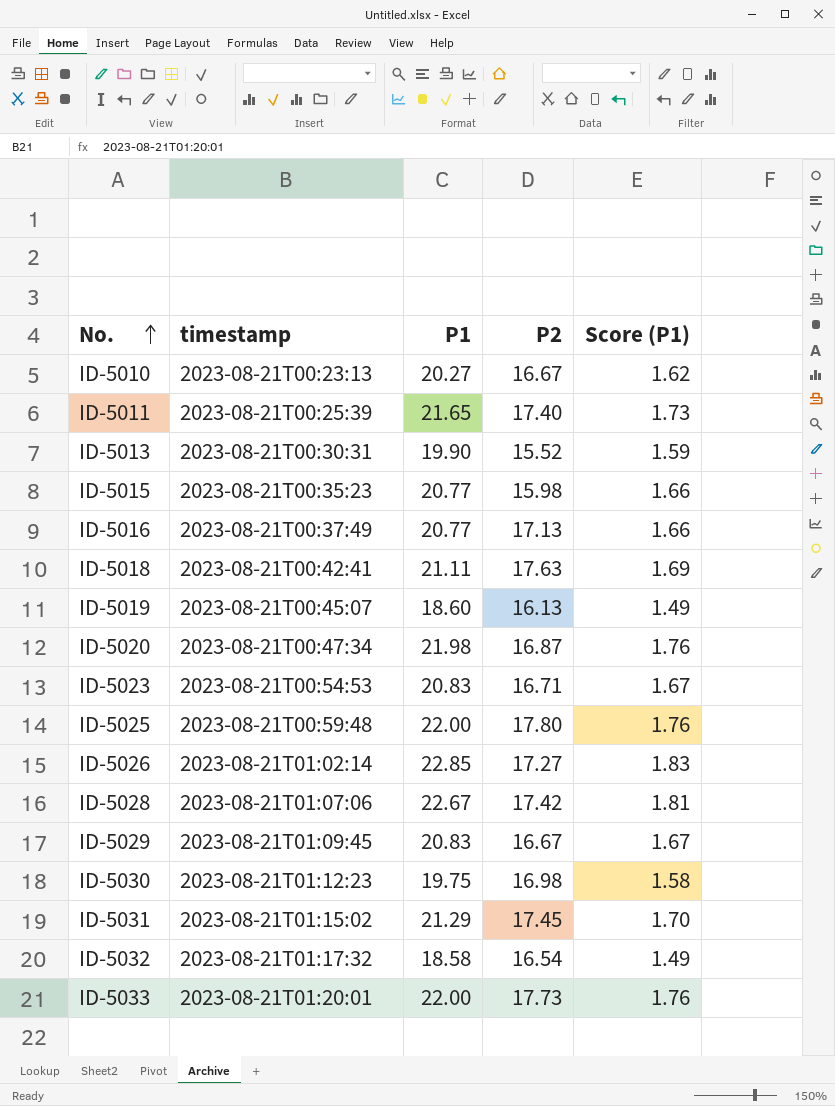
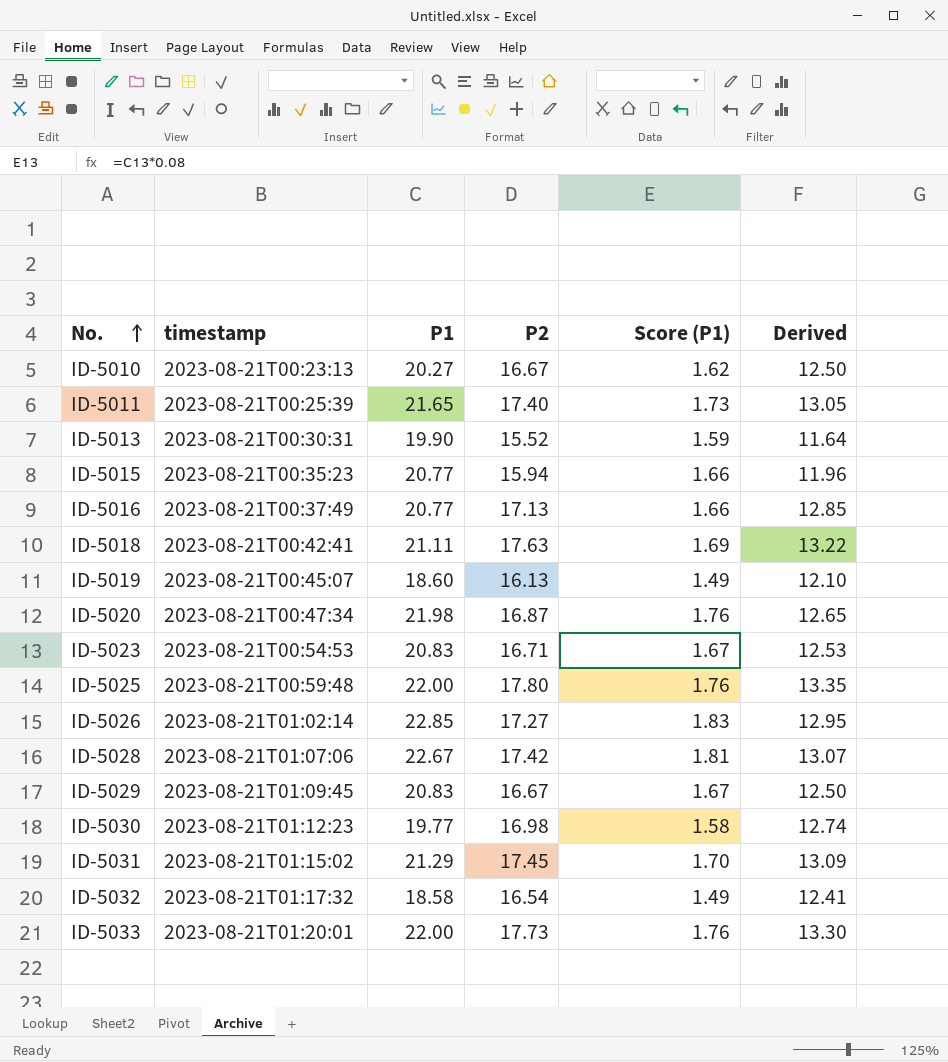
column Derived | formula: none -> [P2] * 0.75
ID-5015 | P2: 15.98 -> 15.94
ID-5030 | P1: 19.75 -> 19.77

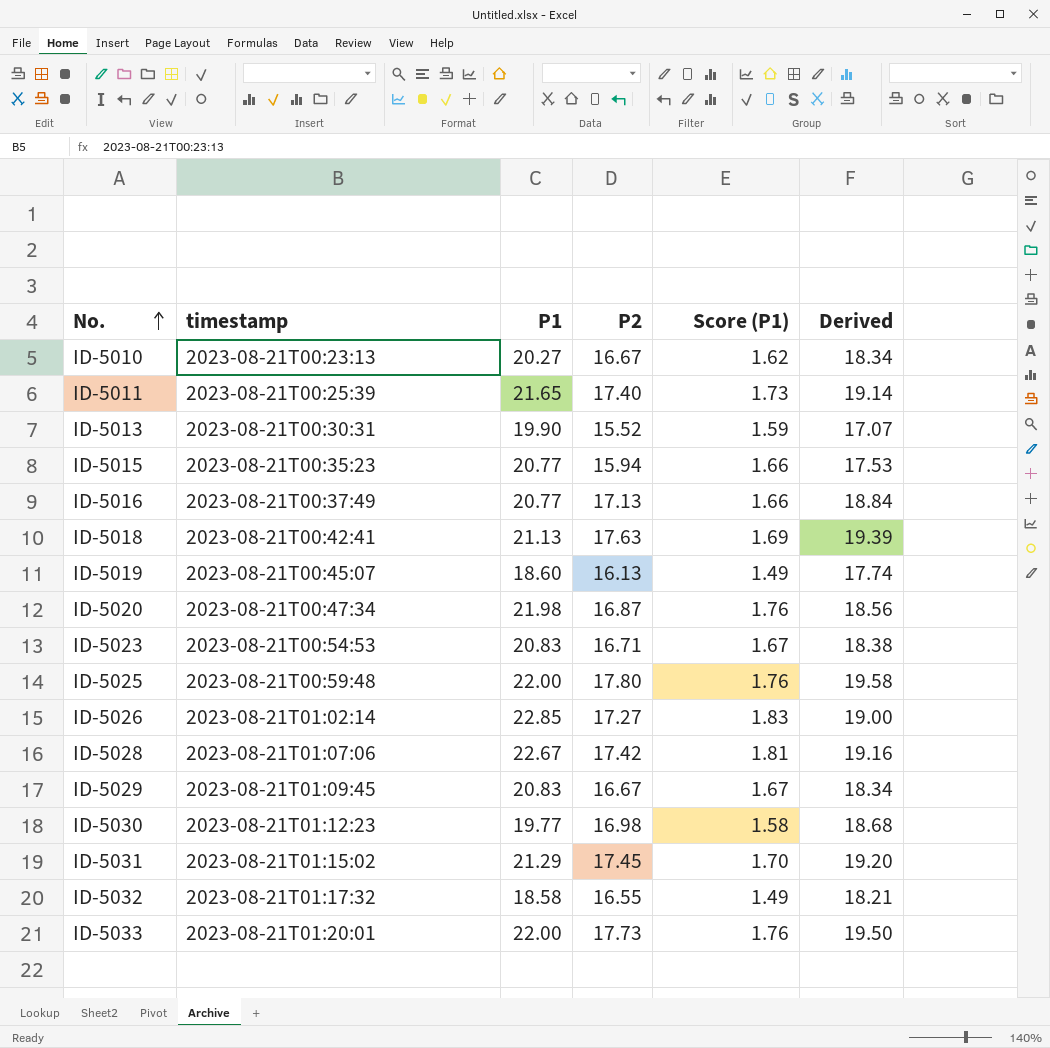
column Derived | formula: [P2] * 0.75 -> [P2] * 1.1
ID-5018 | P1: 21.11 -> 21.13
ID-5032 | P2: 16.54 -> 16.55

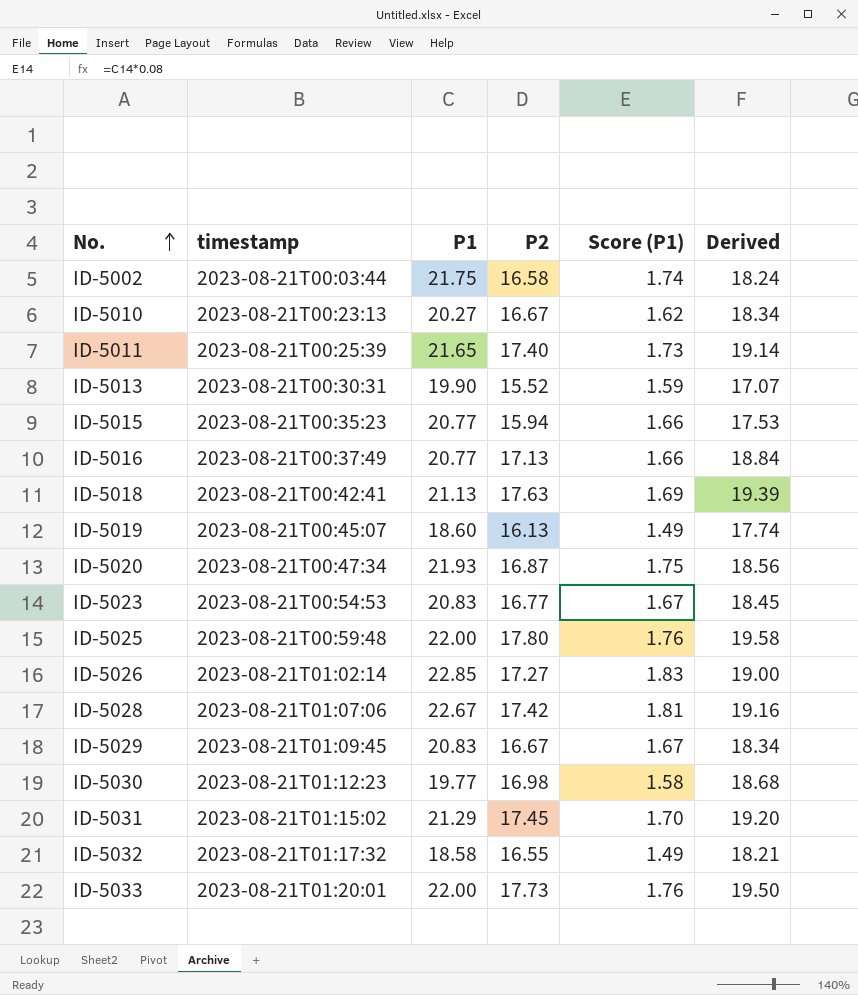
row ID-5002: none -> 2023-08-21T00:03:44 | 21.75 | 16.58 | 1.74 | 18.24
ID-5020 | P1: 21.98 -> 21.93
ID-5020 | Score (P1): 1.76 -> 1.75
ID-5023 | P2: 16.71 -> 16.77
ID-5023 | Derived: 18.38 -> 18.45

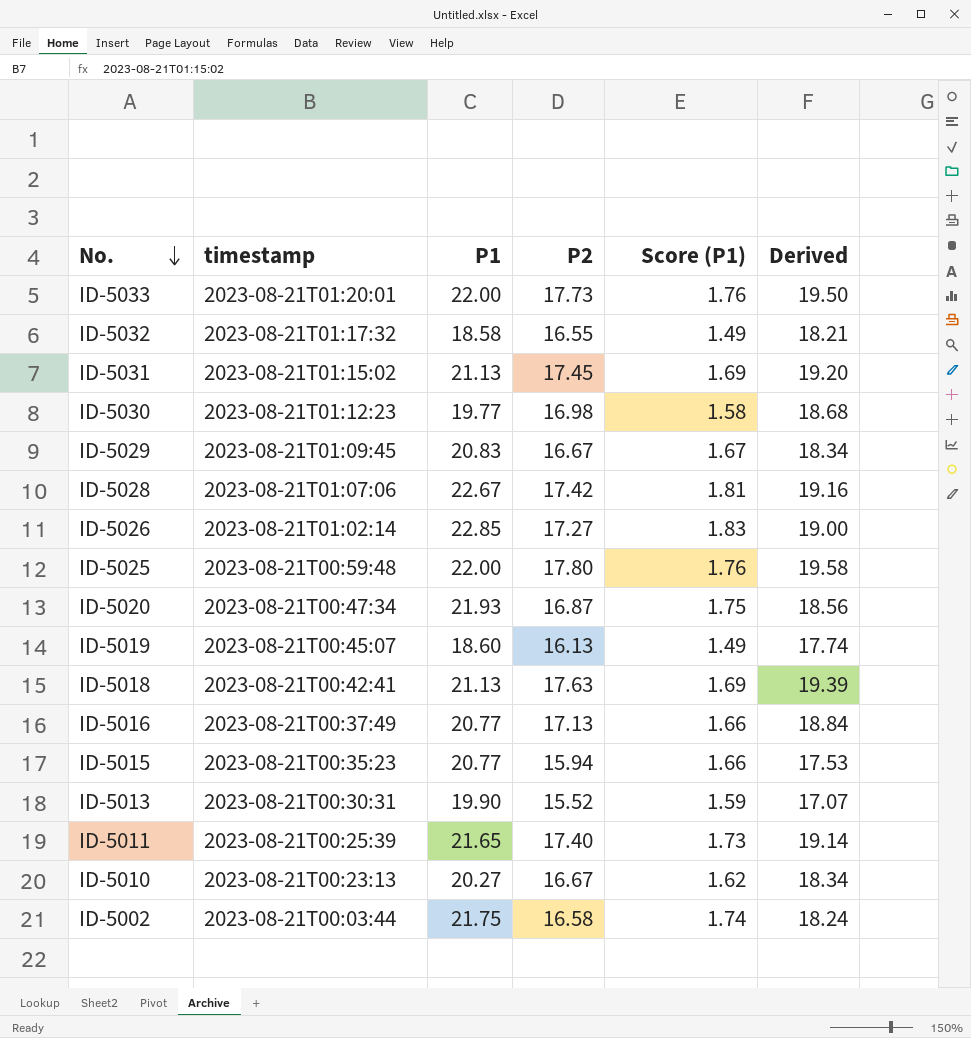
row order: No. ascending -> No. descending
row ID-5023: 2023-08-21T00:54:53 | 20.83 | 16.77 | 1.67 | 18.45 -> none
ID-5031 | P1: 21.29 -> 21.13
ID-5031 | Score (P1): 1.70 -> 1.69

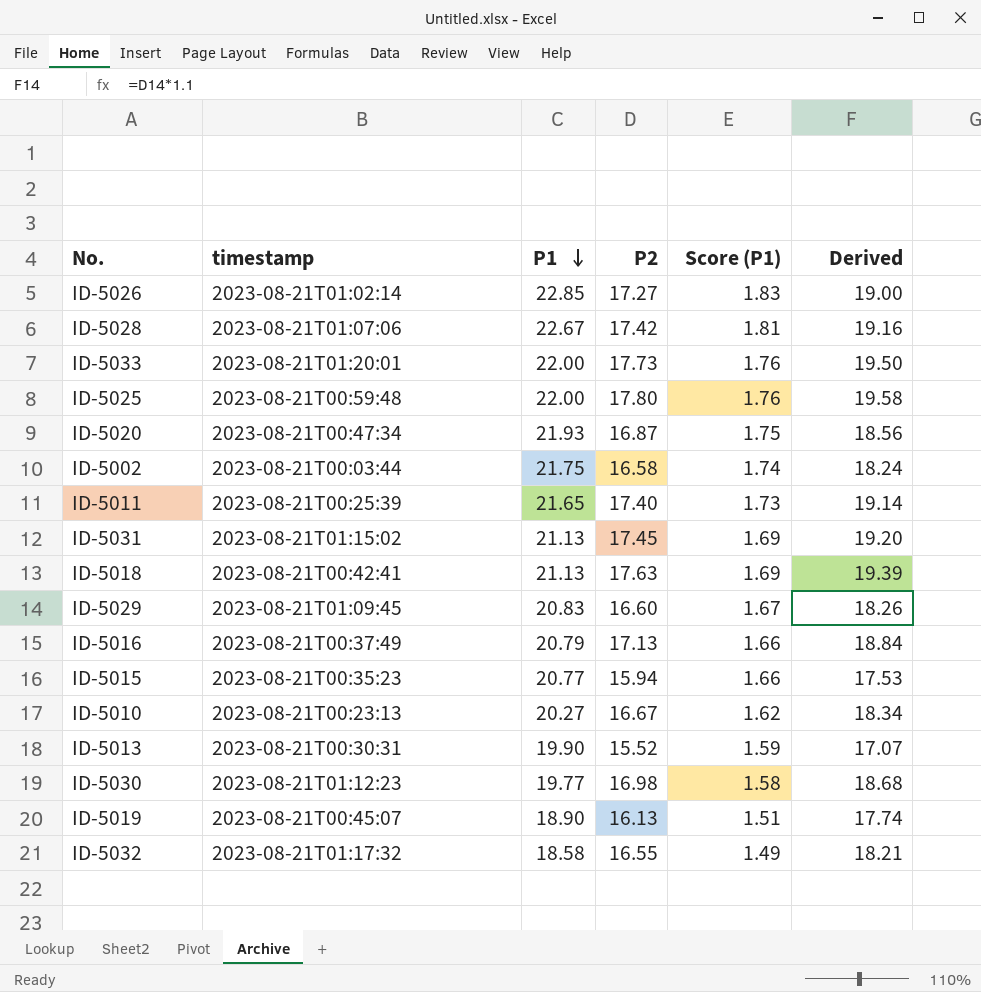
row order: No. descending -> P1 descending
ID-5029 | P2: 16.67 -> 16.60
ID-5029 | Derived: 18.34 -> 18.26
ID-5016 | P1: 20.77 -> 20.79
ID-5019 | P1: 18.60 -> 18.90
ID-5019 | Score (P1): 1.49 -> 1.51

